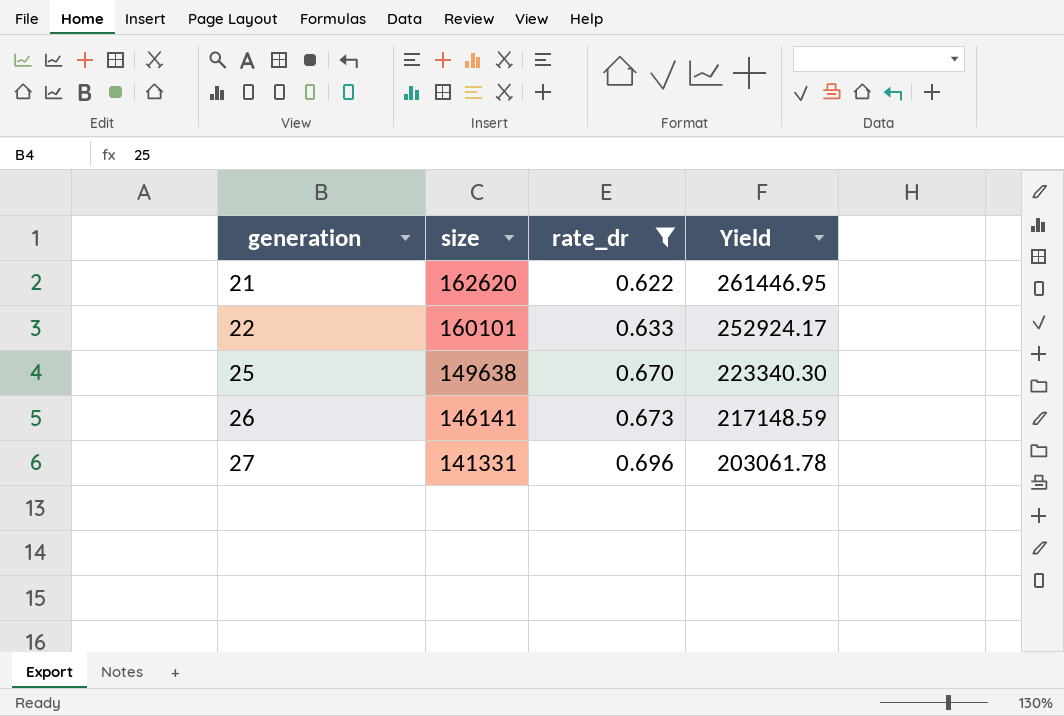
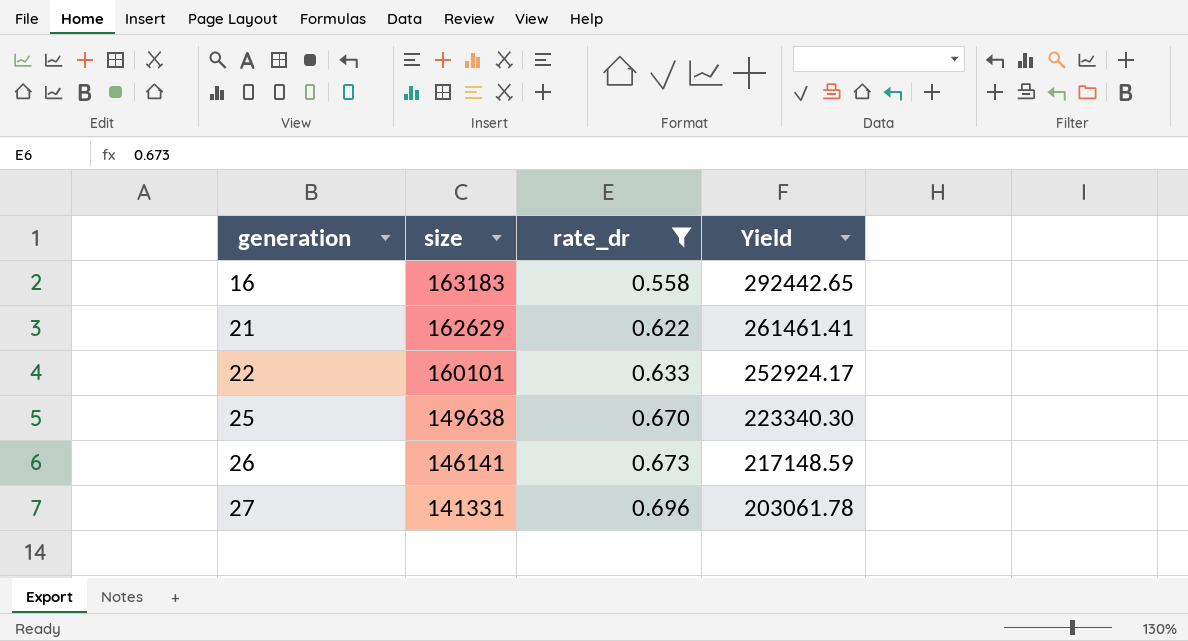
row 16: none -> 163183 | 0.558 | 292442.65
21 | size: 162620 -> 162629
21 | Yield: 261446.95 -> 261461.41

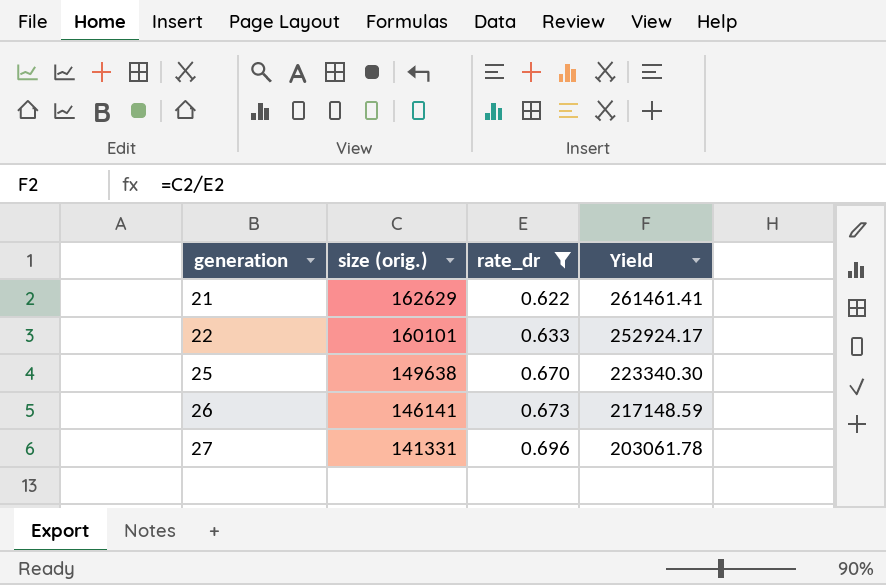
column name: size -> size (orig.)
row 16: 163183 | 0.558 | 292442.65 -> none

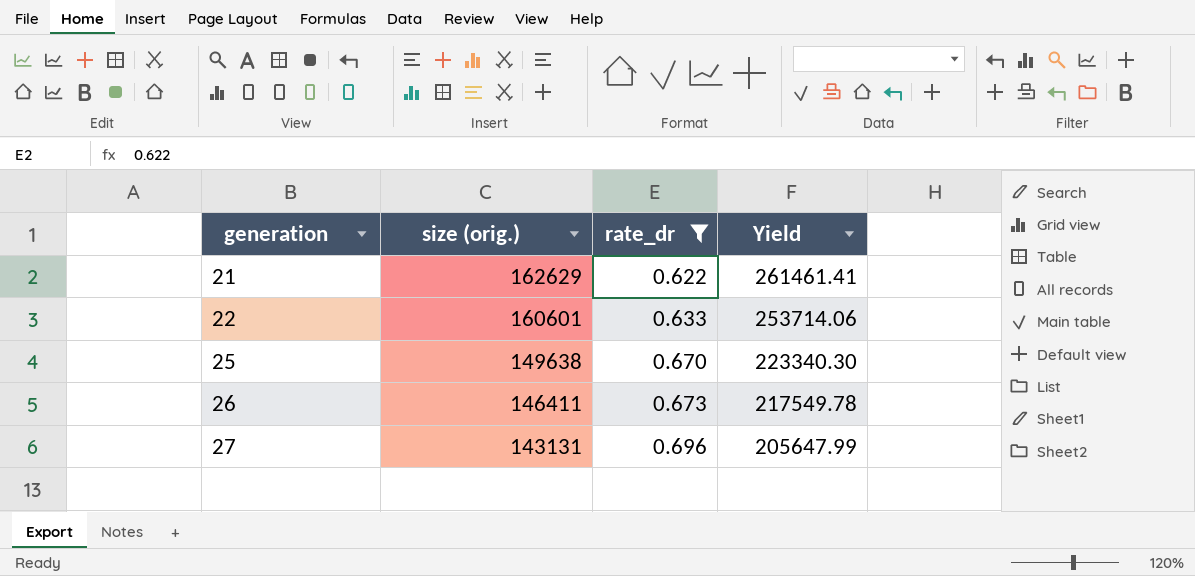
22 | size (orig.): 160101 -> 160601
22 | Yield: 252924.17 -> 253714.06
26 | size (orig.): 146141 -> 146411
26 | Yield: 217148.59 -> 217549.78
27 | size (orig.): 141331 -> 143131
27 | Yield: 203061.78 -> 205647.99

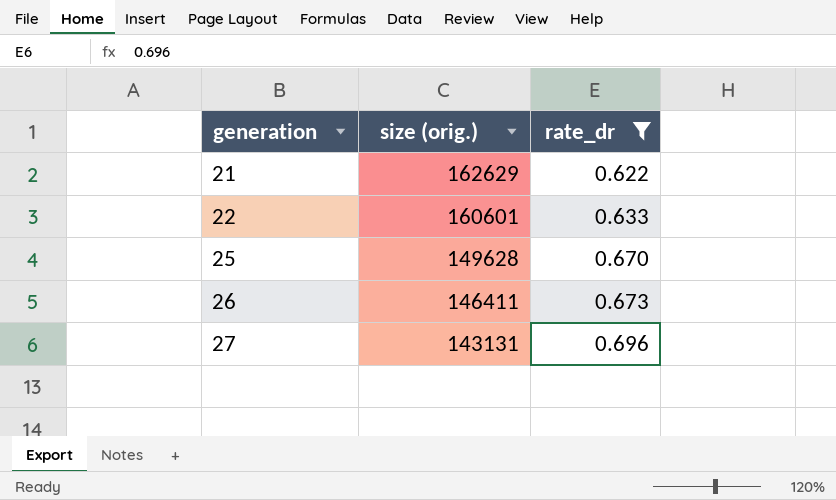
column Yield | formula: [size (orig.)] / [rate_dr] -> none
25 | size (orig.): 149638 -> 149628

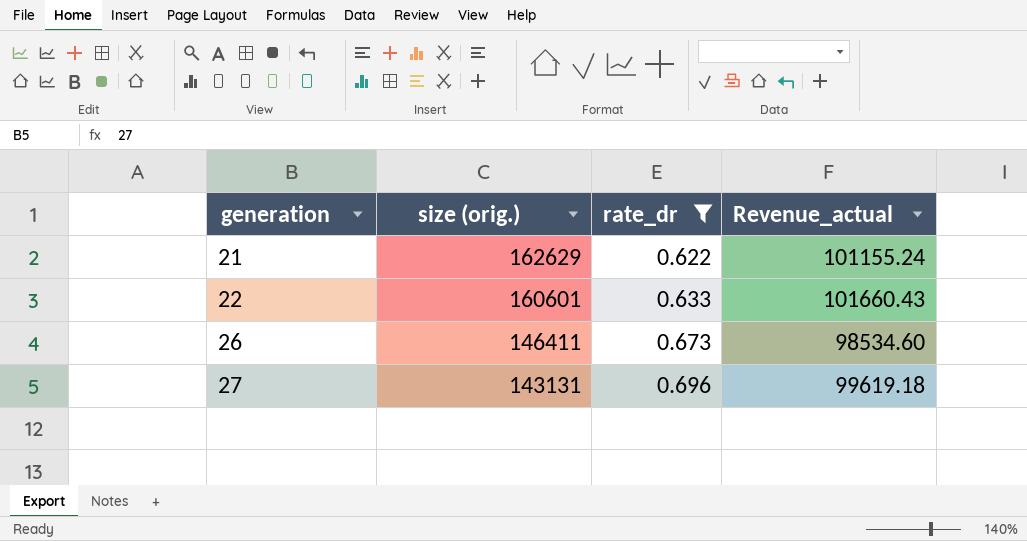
column Revenue_actual | formula: none -> [size (orig.)] * [rate_dr]
row 25: 149628 | 0.670 -> none

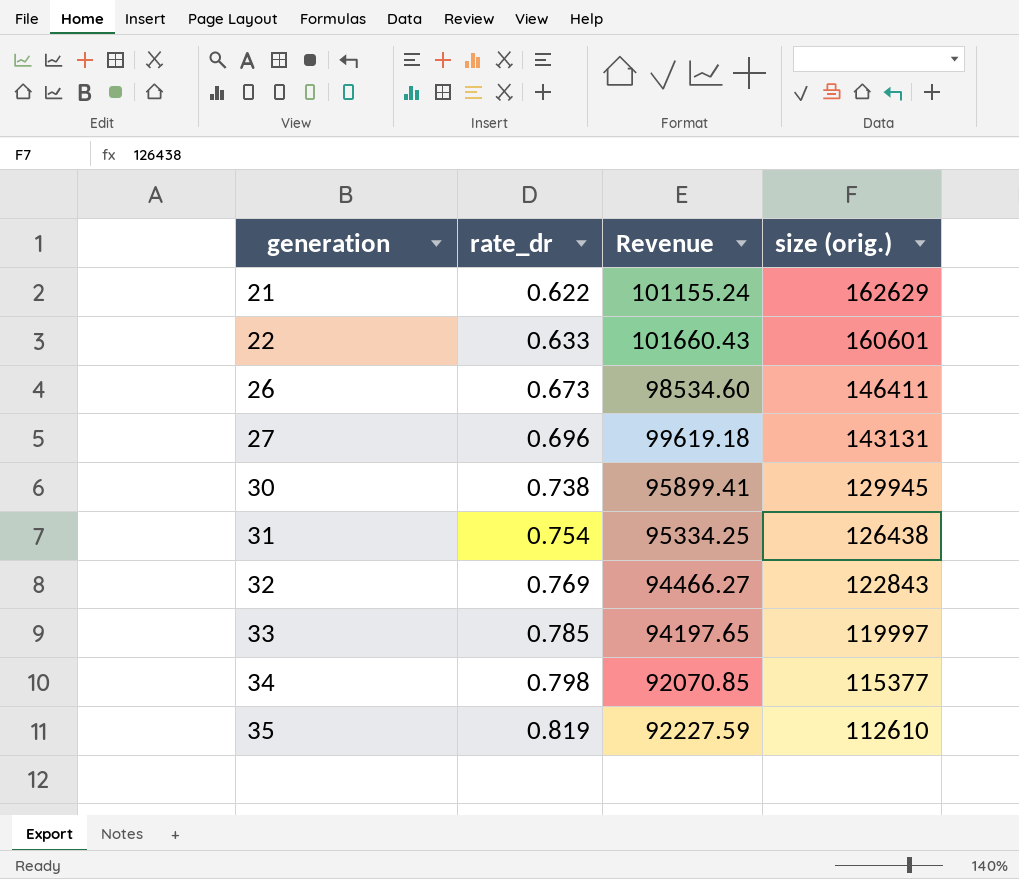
filter: rate_dr <= 0.696 -> none
column name: Revenue_actual -> Revenue
column size (orig.) | position: 2 -> 4

